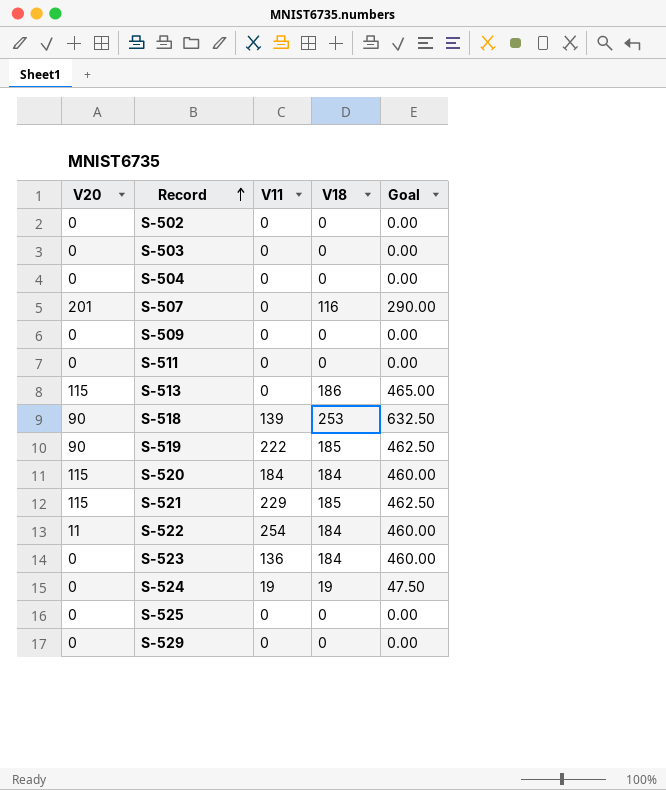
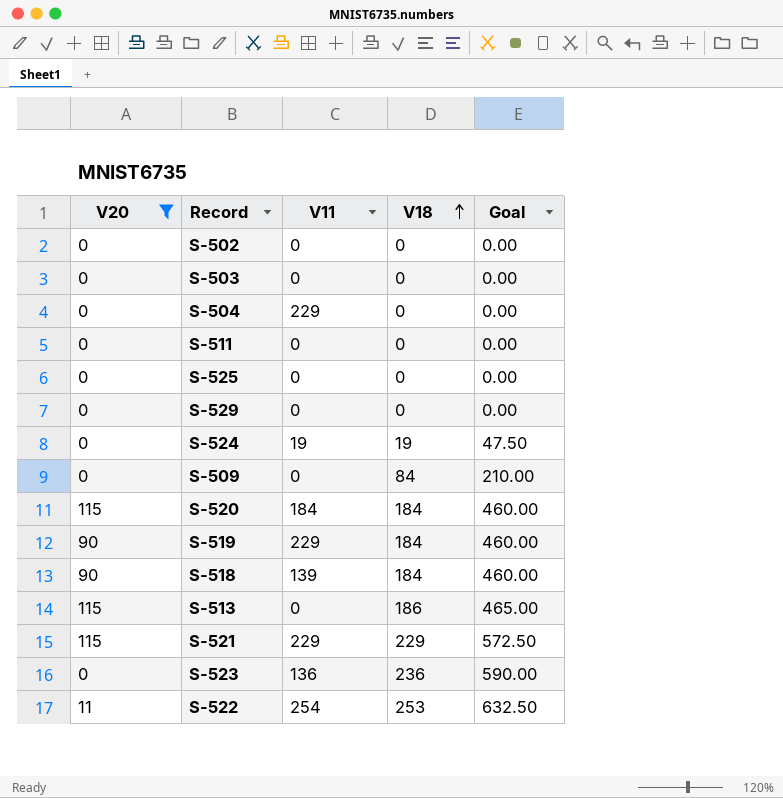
filter: none -> V20 != 201
row order: Record ascending -> V18 ascending
S-504 | V11: 0 -> 229
S-509 | V18: 0 -> 84
S-509 | Goal: 0.00 -> 210.00
S-519 | V11: 222 -> 229
S-519 | V18: 185 -> 184
S-519 | Goal: 462.50 -> 460.00
S-518 | V18: 253 -> 184
S-518 | Goal: 632.50 -> 460.00
S-521 | V18: 185 -> 229
S-521 | Goal: 462.50 -> 572.50
S-523 | V18: 184 -> 236
S-523 | Goal: 460.00 -> 590.00
S-522 | V18: 184 -> 253
S-522 | Goal: 460.00 -> 632.50

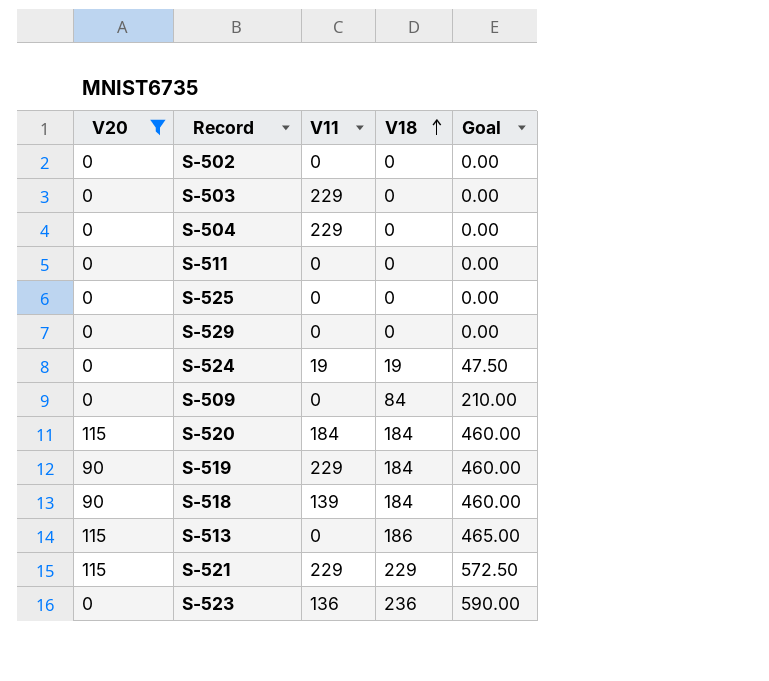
row S-522: 11 | 254 | 253 | 632.50 -> none
S-503 | V11: 0 -> 229

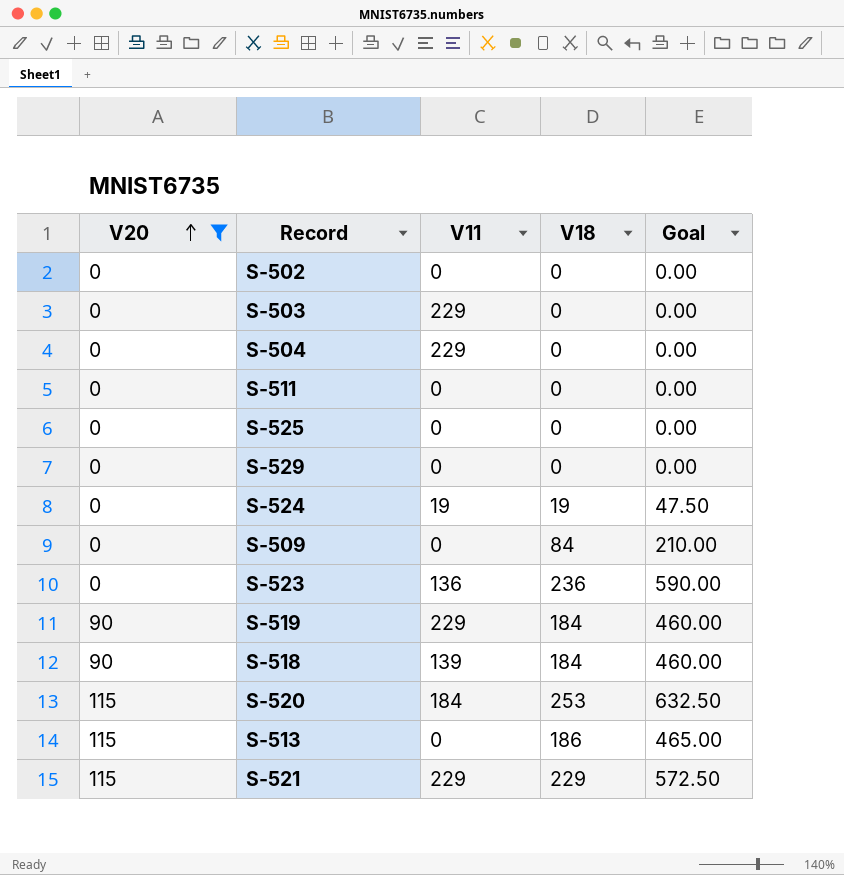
row order: V18 ascending -> V20 ascending
S-520 | V18: 184 -> 253
S-520 | Goal: 460.00 -> 632.50

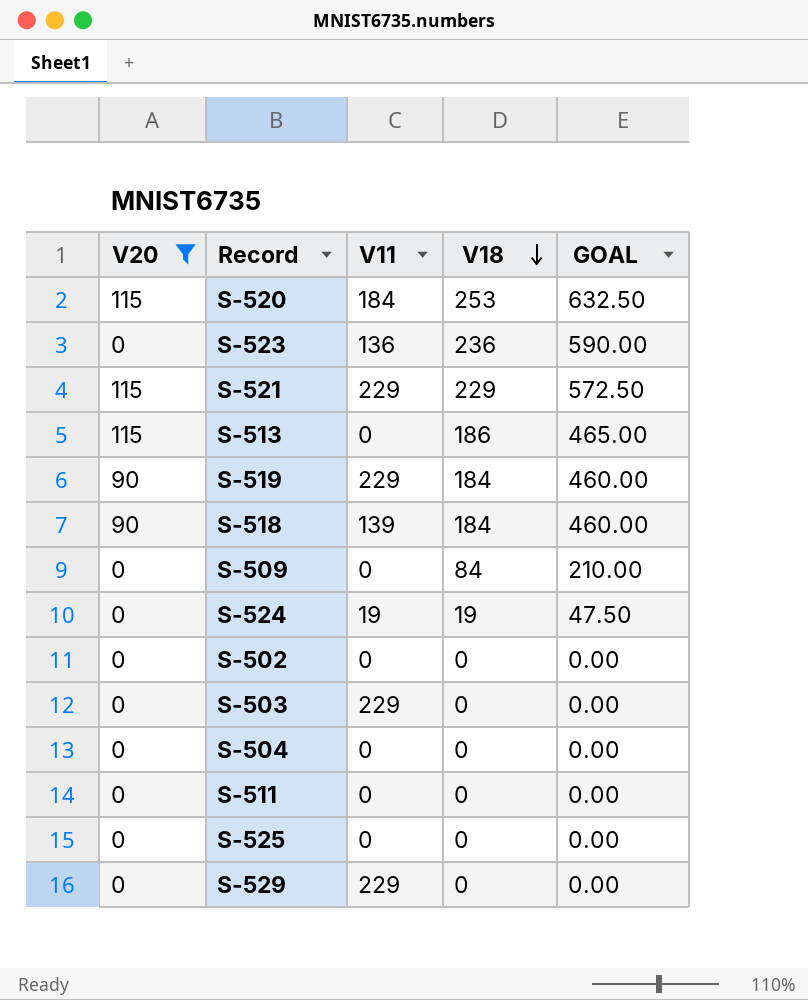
row order: V20 ascending -> V18 descending
column name: Goal -> GOAL
S-504 | V11: 229 -> 0
S-529 | V11: 0 -> 229

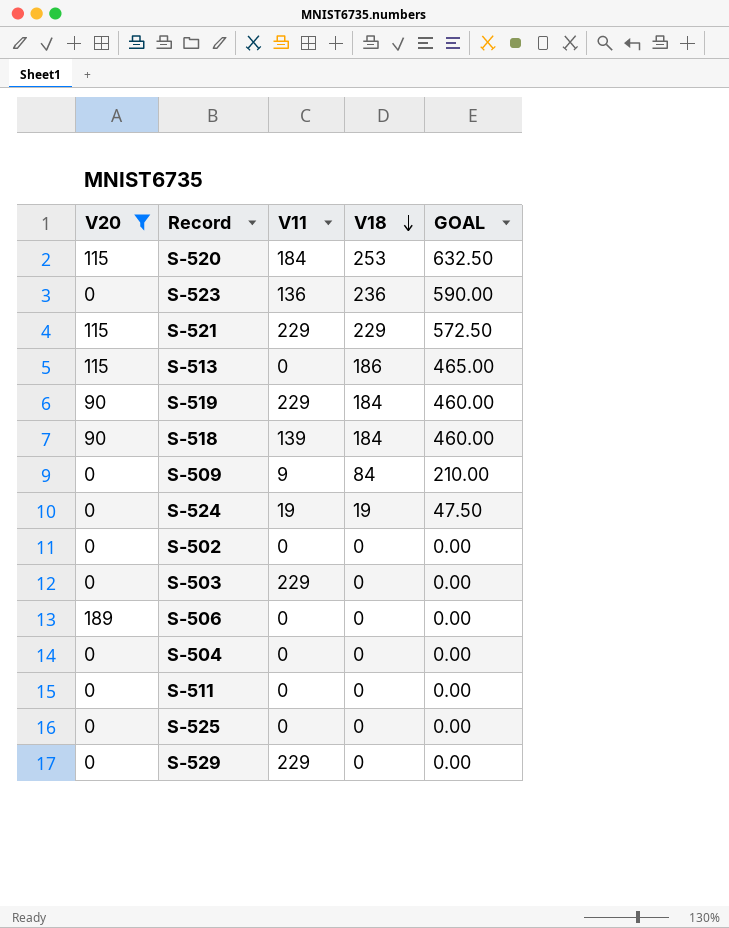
S-509 | V11: 0 -> 9
row S-506: none -> 189 | 0 | 0 | 0.00

